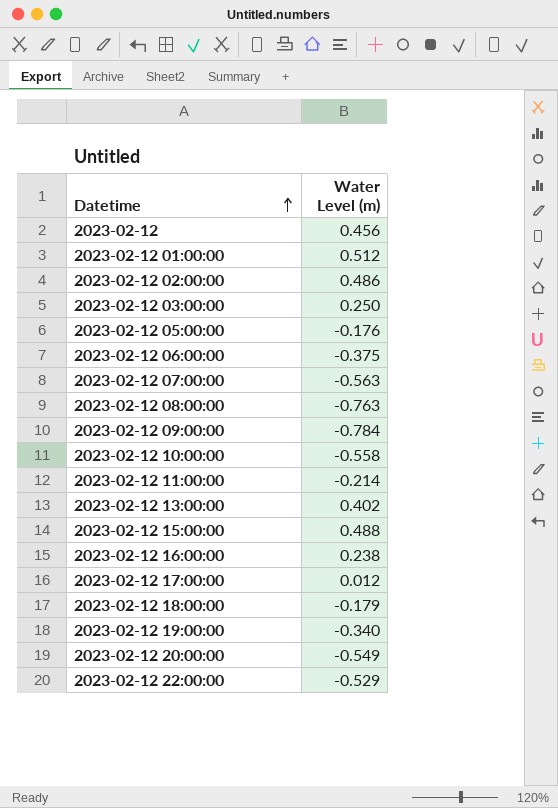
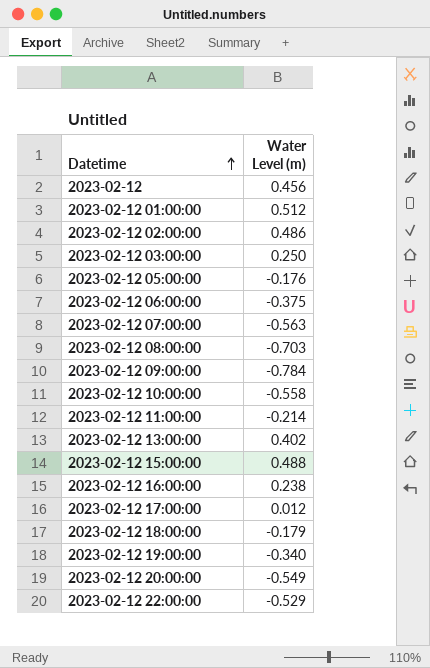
2023-02-12 08:00:00 | Water Level (m): -0.763 -> -0.703

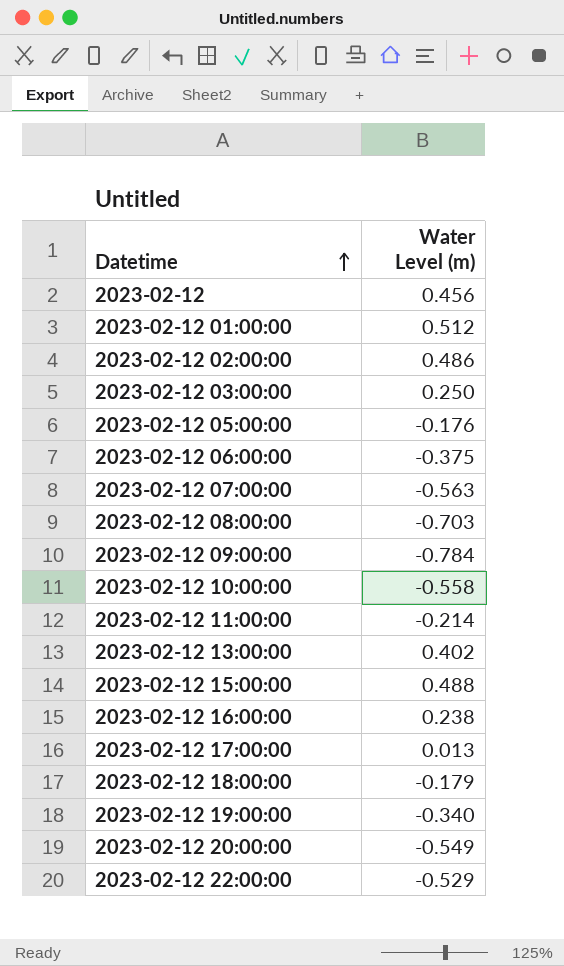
2023-02-12 17:00:00 | Water Level (m): 0.012 -> 0.013

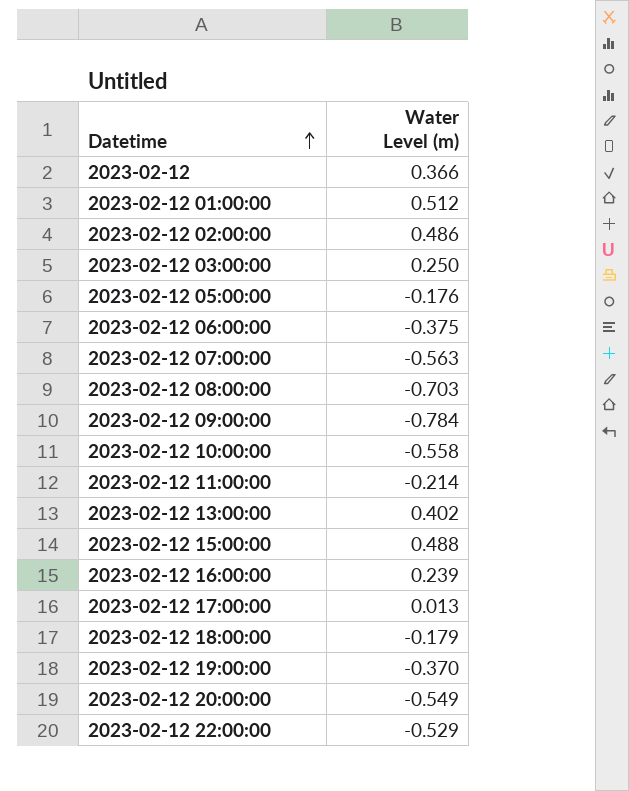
2023-02-12 | Water Level (m): 0.456 -> 0.366
2023-02-12 16:00:00 | Water Level (m): 0.238 -> 0.239
2023-02-12 19:00:00 | Water Level (m): -0.340 -> -0.370

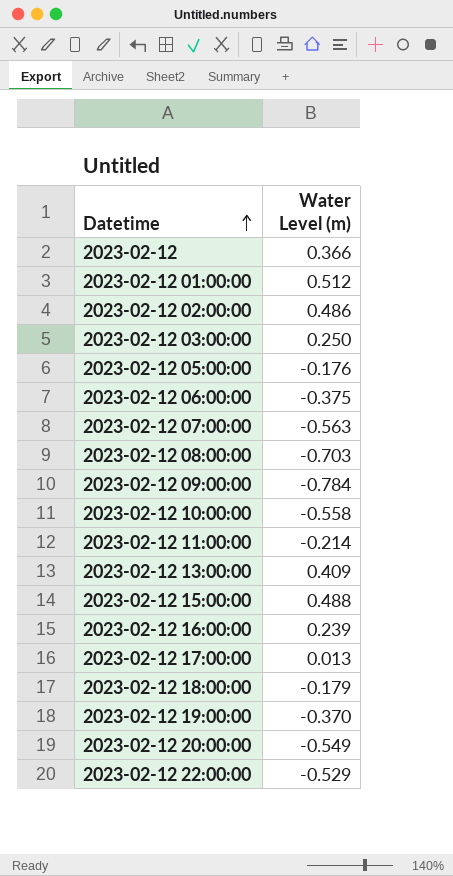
2023-02-12 13:00:00 | Water Level (m): 0.402 -> 0.409

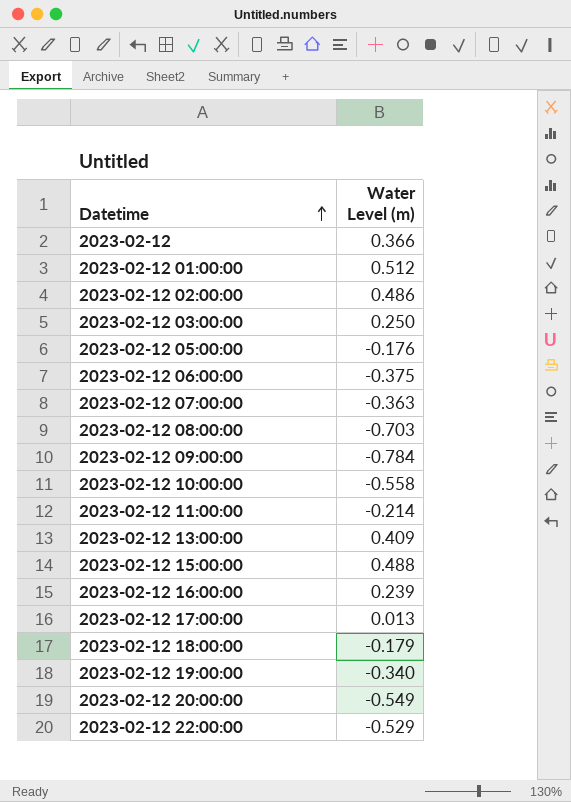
2023-02-12 07:00:00 | Water Level (m): -0.563 -> -0.363
2023-02-12 19:00:00 | Water Level (m): -0.370 -> -0.340

